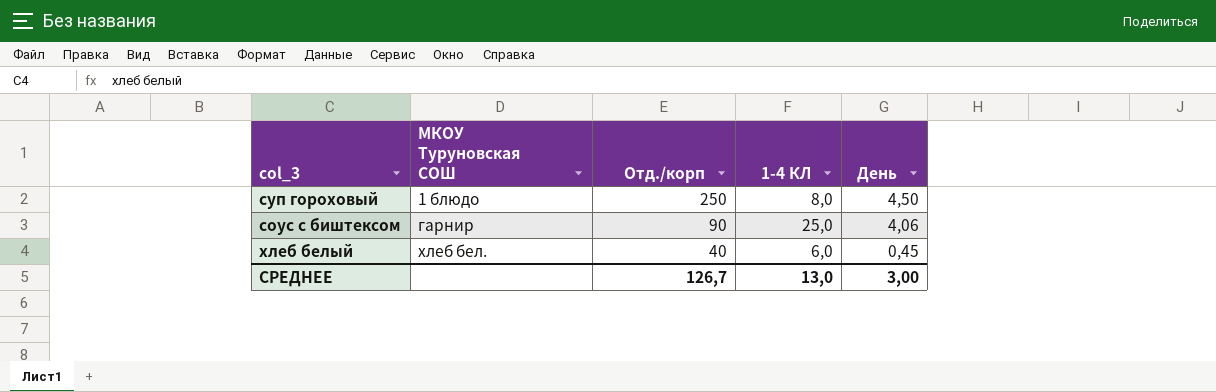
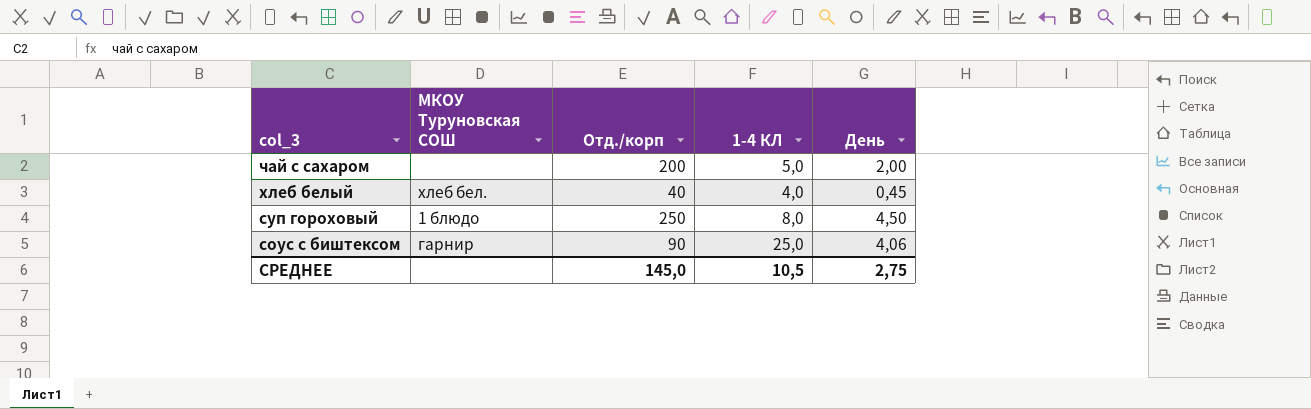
row order: МКОУ Туруновская СОШ ascending -> col_3 descending
row чай с сахаром: none -> none | 200 | 5,0 | 2,00
хлеб белый | 1-4 КЛ: 6,0 -> 4,0
СРЕДНЕЕ | Отд./корп: 126,7 -> 145,0
СРЕДНЕЕ | 1-4 КЛ: 13,0 -> 10,5
СРЕДНЕЕ | День: 3,00 -> 2,75

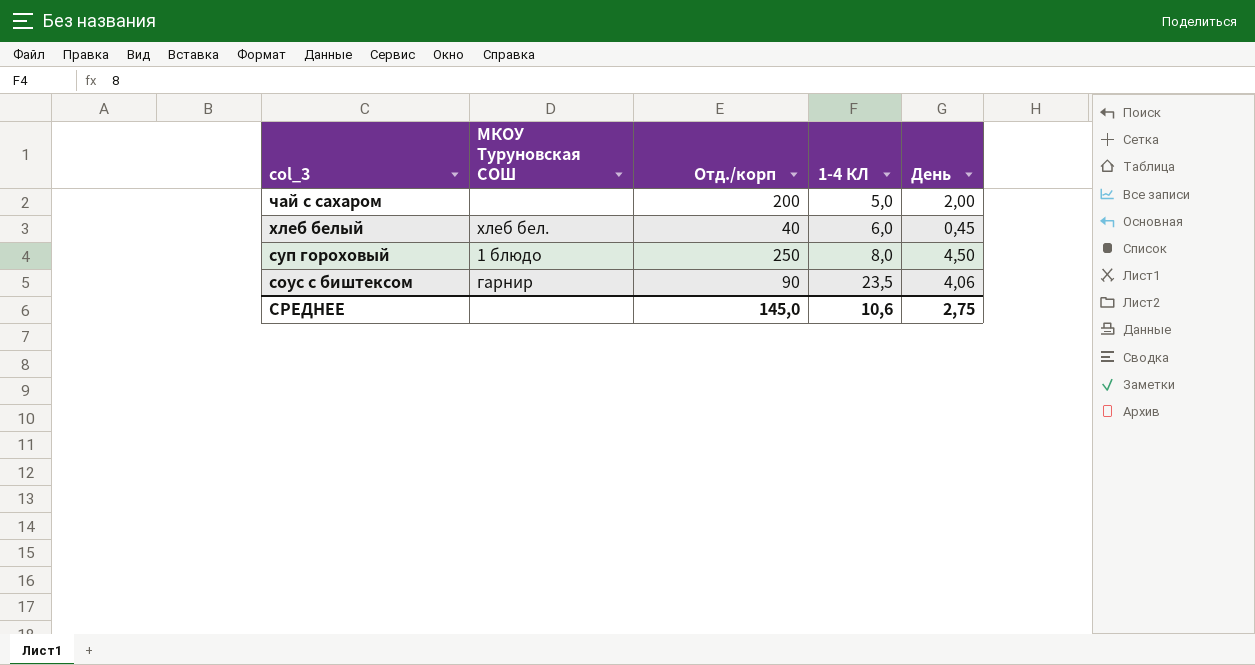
хлеб белый | 1-4 КЛ: 4,0 -> 6,0
соус с биштексом | 1-4 КЛ: 25,0 -> 23,5
СРЕДНЕЕ | 1-4 КЛ: 10,5 -> 10,6

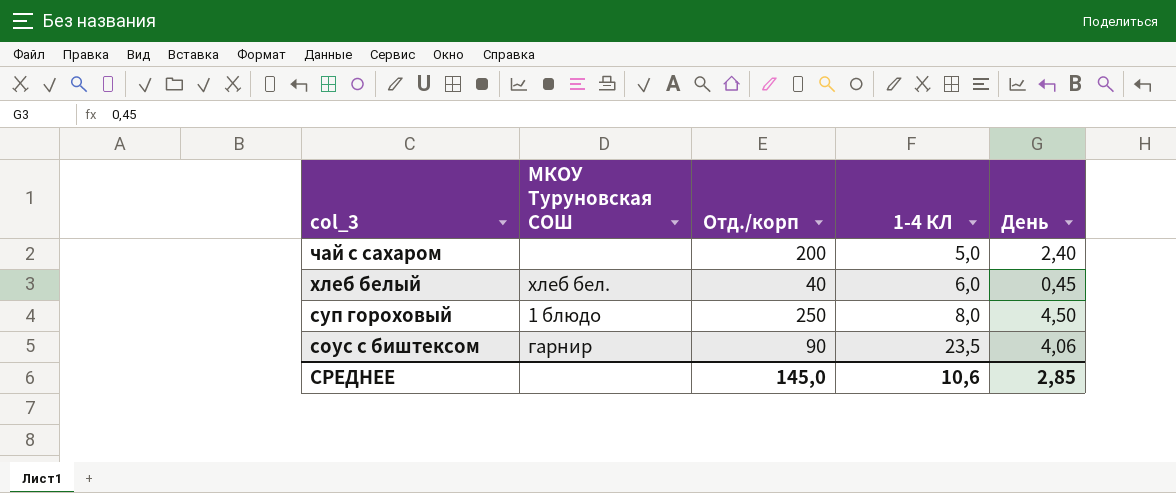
чай с сахаром | День: 2,00 -> 2,40
СРЕДНЕЕ | День: 2,75 -> 2,85

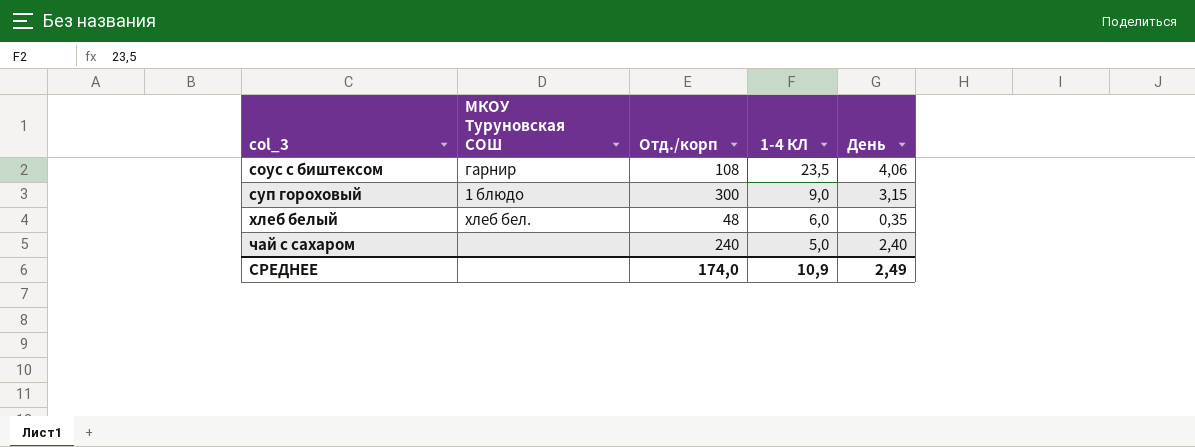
row order: col_3 descending -> col_3 ascending
соус с биштексом | Отд./корп: 90 -> 108
суп гороховый | Отд./корп: 250 -> 300
суп гороховый | 1-4 КЛ: 8,0 -> 9,0
суп гороховый | День: 4,50 -> 3,15
хлеб белый | Отд./корп: 40 -> 48
хлеб белый | День: 0,45 -> 0,35
чай с сахаром | Отд./корп: 200 -> 240
СРЕДНЕЕ | Отд./корп: 145,0 -> 174,0
СРЕДНЕЕ | 1-4 КЛ: 10,6 -> 10,9
СРЕДНЕЕ | День: 2,85 -> 2,49

